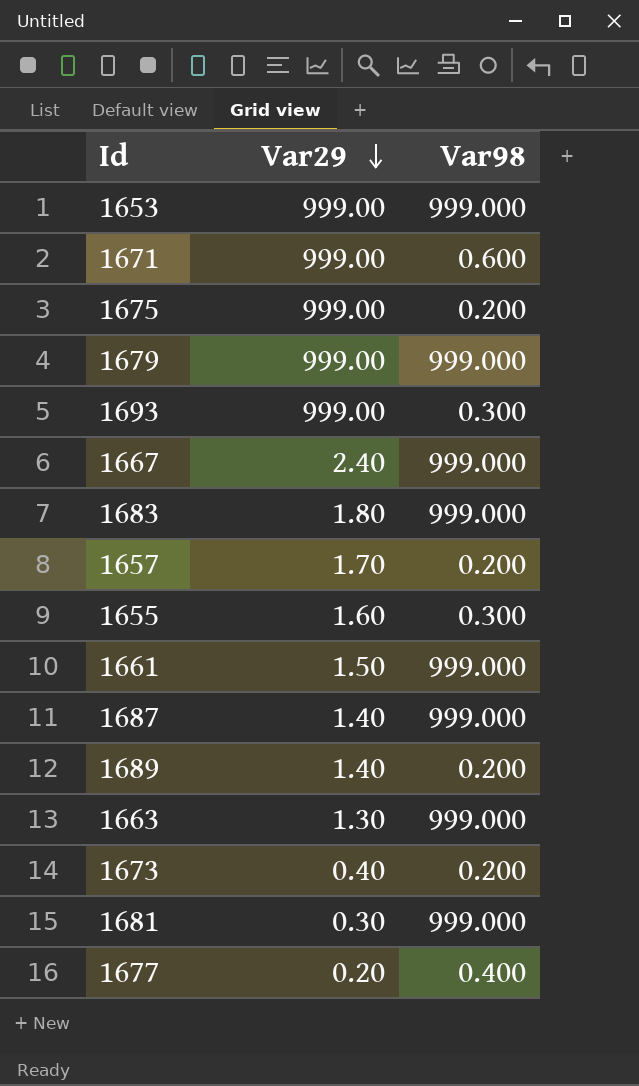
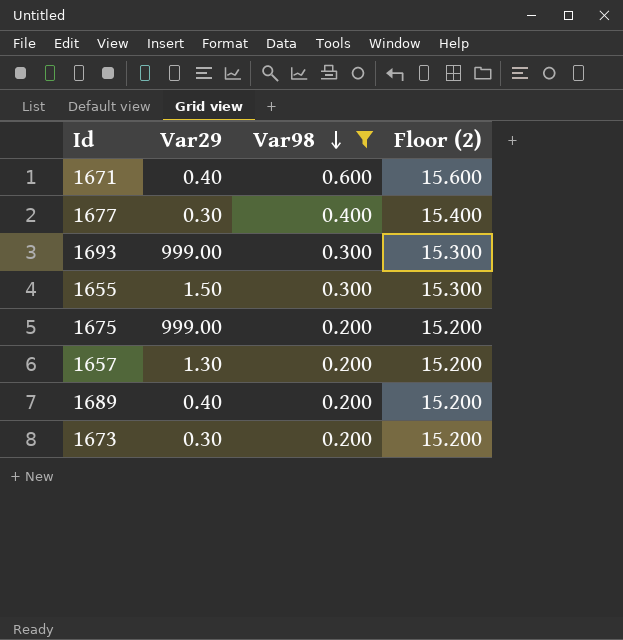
filter: none -> Var98 != 999.000
row order: Var29 descending -> Var98 descending
column Floor (2) | formula: none -> [Var98] + 15
1671 | Var29: 999.00 -> 0.40
1677 | Var29: 0.20 -> 0.30
1655 | Var29: 1.60 -> 1.50
1657 | Var29: 1.70 -> 1.30
1689 | Var29: 1.40 -> 0.40
1673 | Var29: 0.40 -> 0.30

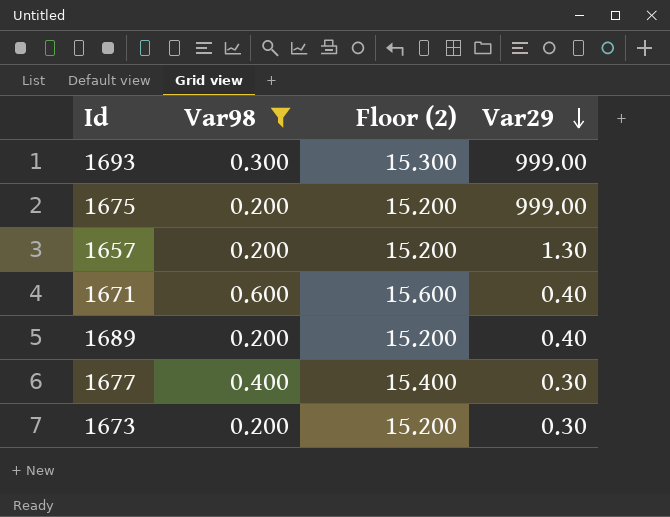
row order: Var98 descending -> Var29 descending
column Var29 | position: 2 -> 4
row 1655: 1.50 | 0.300 | 15.300 -> none

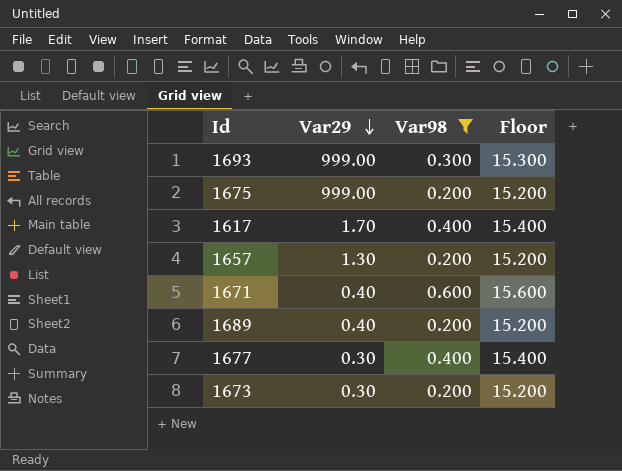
column Var29 | position: 4 -> 2
column name: Floor (2) -> Floor
row 1617: none -> 1.70 | 0.400 | 15.400

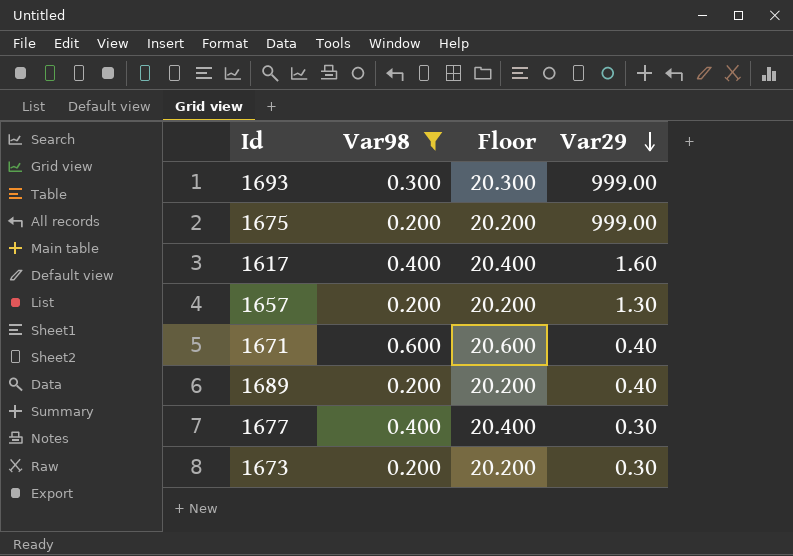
column Floor | formula: [Var98] + 15 -> [Var98] + 20
column Var29 | position: 2 -> 4
1617 | Var29: 1.70 -> 1.60

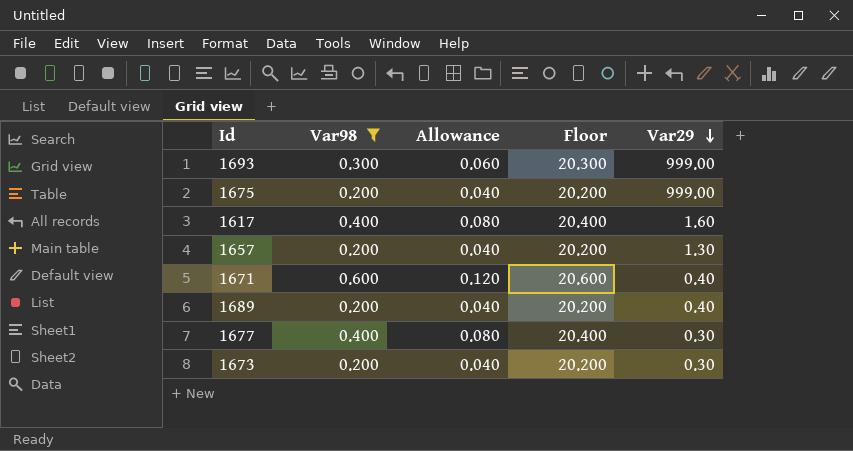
column Allowance | formula: none -> [Var98] * 0.2

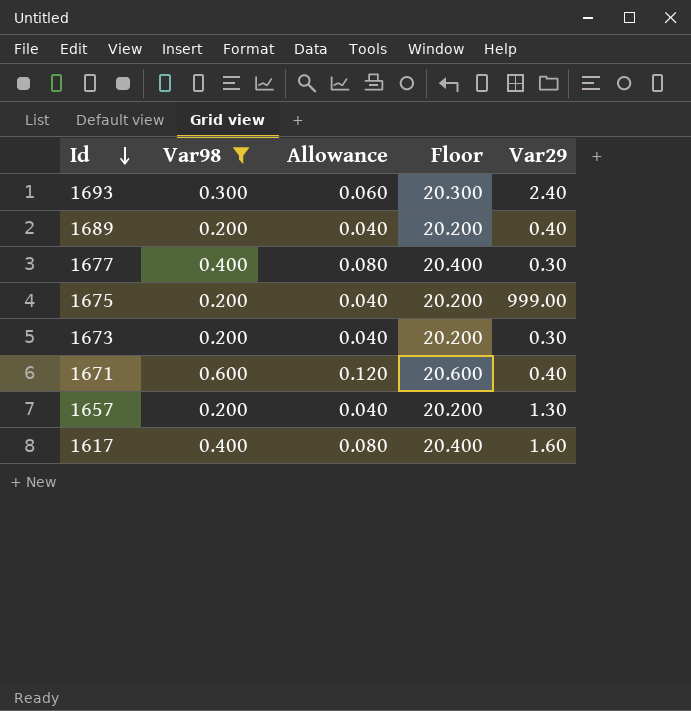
row order: Var29 descending -> Id descending
1693 | Var29: 999.00 -> 2.40

